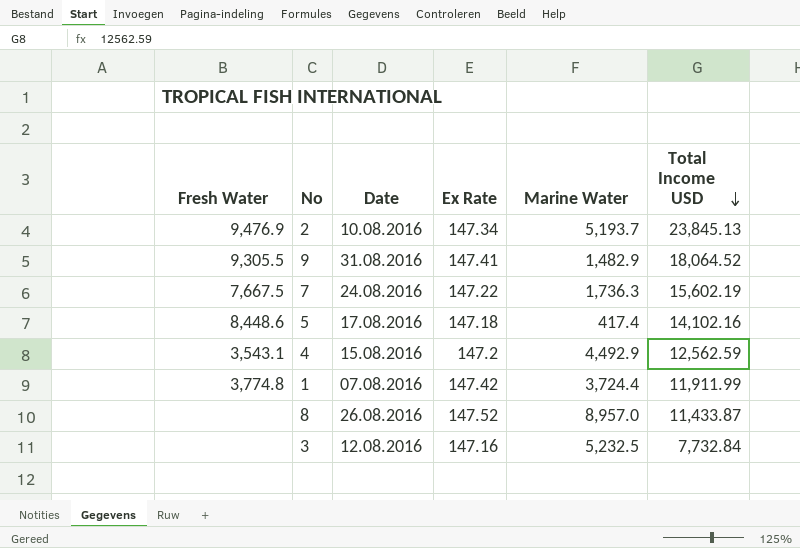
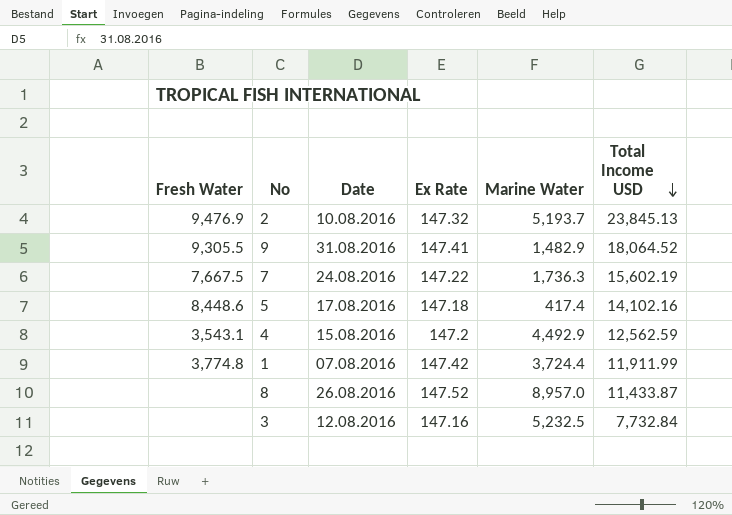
2 | Ex Rate: 147.34 -> 147.32

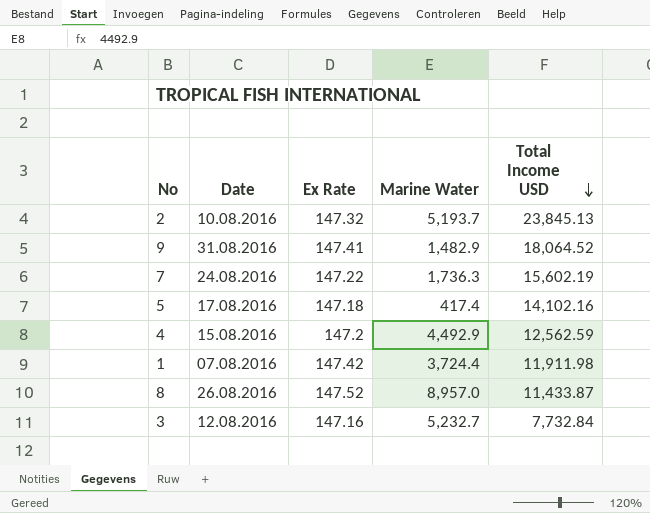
column Fresh Water | position: 1 -> none
1 | Total Income USD: 11,911.99 -> 11,911.98
3 | Marine Water: 5,232.5 -> 5,232.7

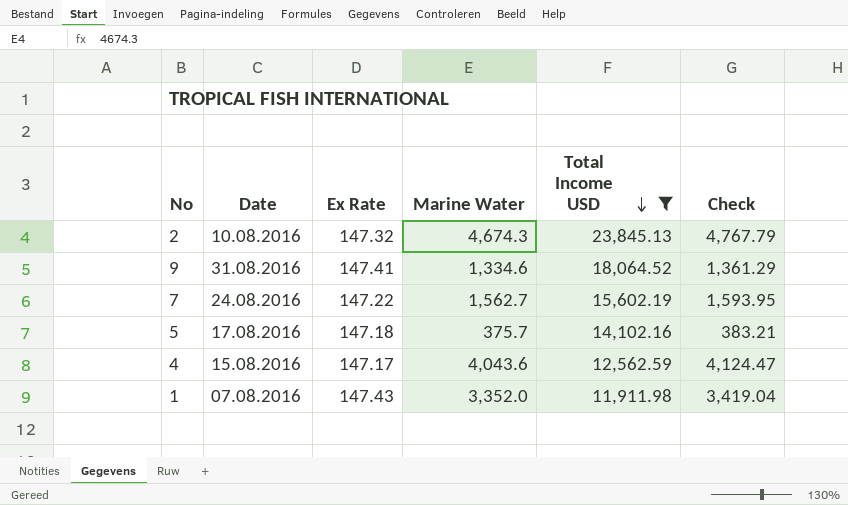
filter: none -> Total Income USD >= 11,911.98
column Check | formula: none -> [Marine Water] * 1.02
2 | Marine Water: 5,193.7 -> 4,674.3
9 | Marine Water: 1,482.9 -> 1,334.6
7 | Marine Water: 1,736.3 -> 1,562.7
5 | Marine Water: 417.4 -> 375.7
4 | Ex Rate: 147.2 -> 147.17
4 | Marine Water: 4,492.9 -> 4,043.6
1 | Ex Rate: 147.42 -> 147.43
1 | Marine Water: 3,724.4 -> 3,352.0

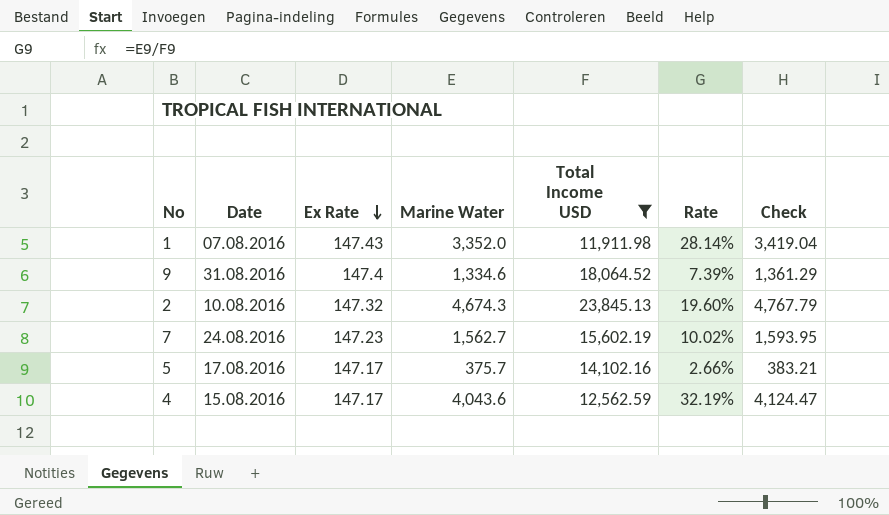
row order: Total Income USD descending -> Ex Rate descending
column Rate | formula: none -> [Marine Water] / [Total Income USD]
9 | Ex Rate: 147.41 -> 147.4
7 | Ex Rate: 147.22 -> 147.23
5 | Ex Rate: 147.18 -> 147.17

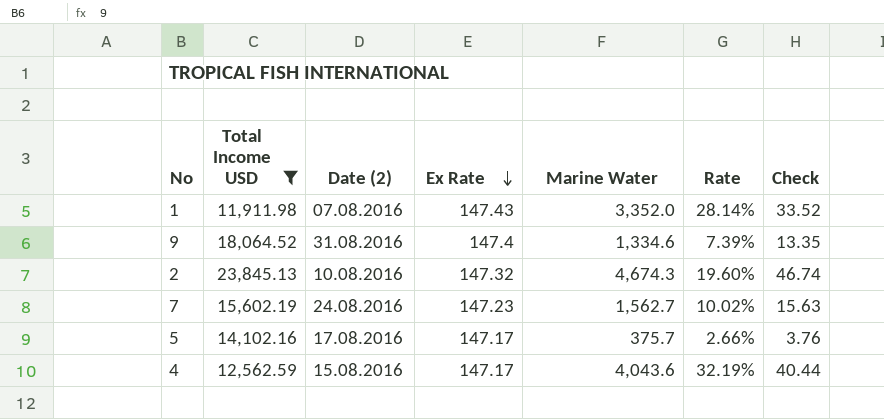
column Total Income USD | position: 5 -> 2
column name: Date -> Date (2)
column Check | formula: [Marine Water] * 1.02 -> [Marine Water] * 0.01

